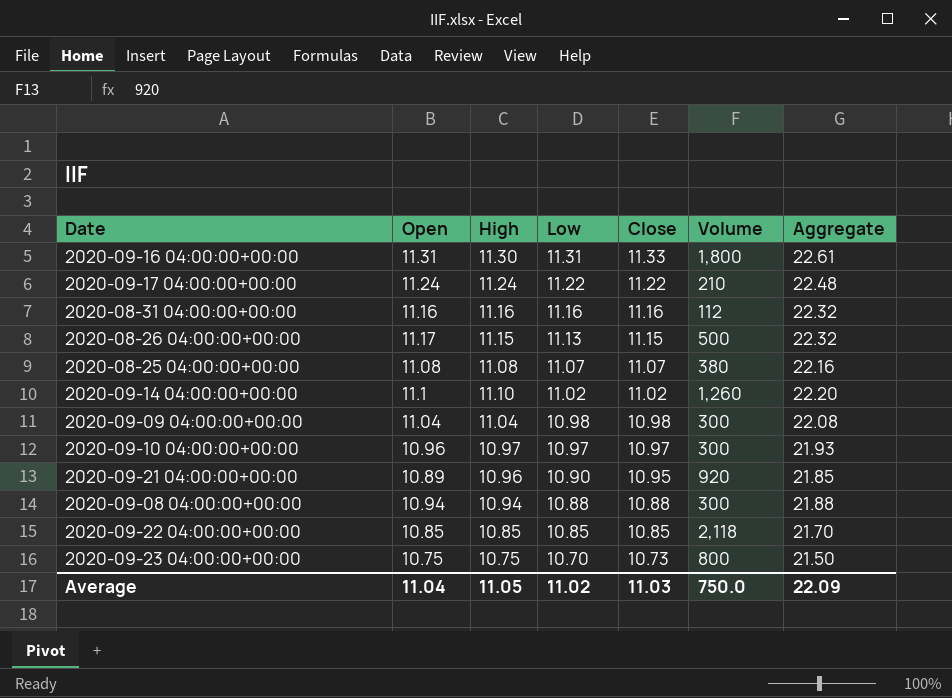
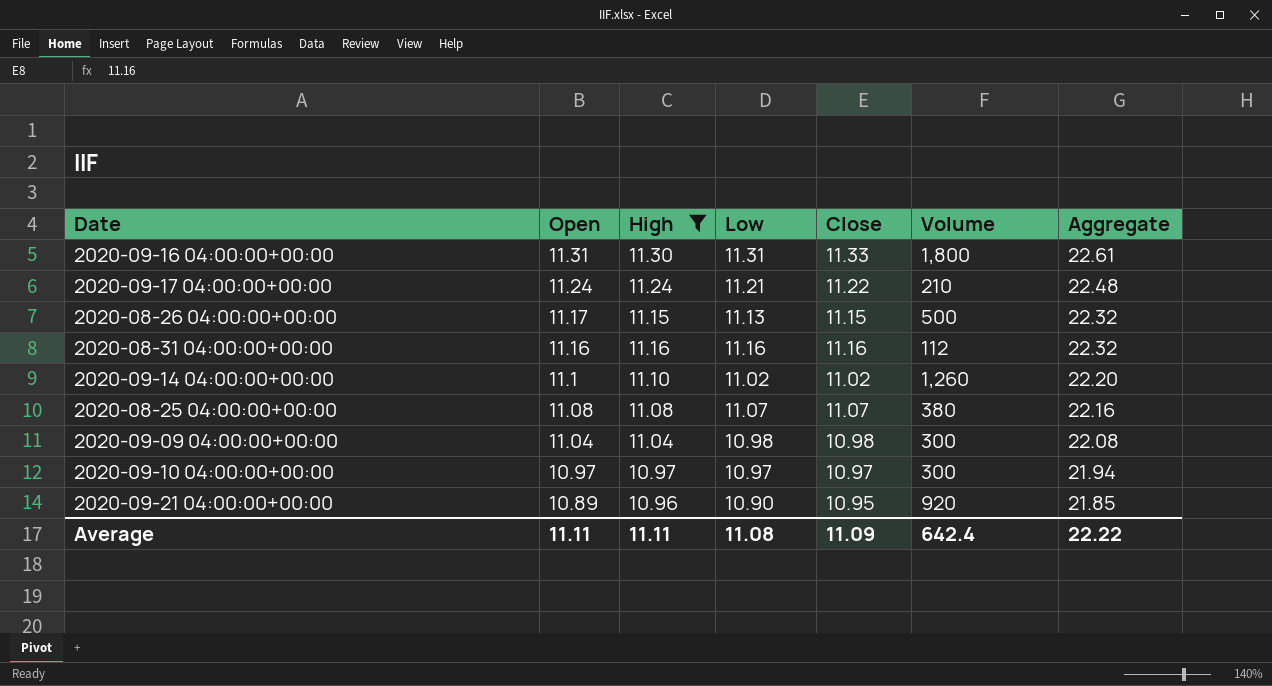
filter: none -> High >= 10.96
row order: Low descending -> Open descending
2020-09-17 04:00:00+00:00 | Low: 11.22 -> 11.21
2020-09-10 04:00:00+00:00 | Open: 10.96 -> 10.97
2020-09-10 04:00:00+00:00 | Aggregate: 21.93 -> 21.94
Average | Open: 11.04 -> 11.11
Average | High: 11.05 -> 11.11
Average | Low: 11.02 -> 11.08
Average | Close: 11.03 -> 11.09
Average | Volume: 750.0 -> 642.4
Average | Aggregate: 22.09 -> 22.22

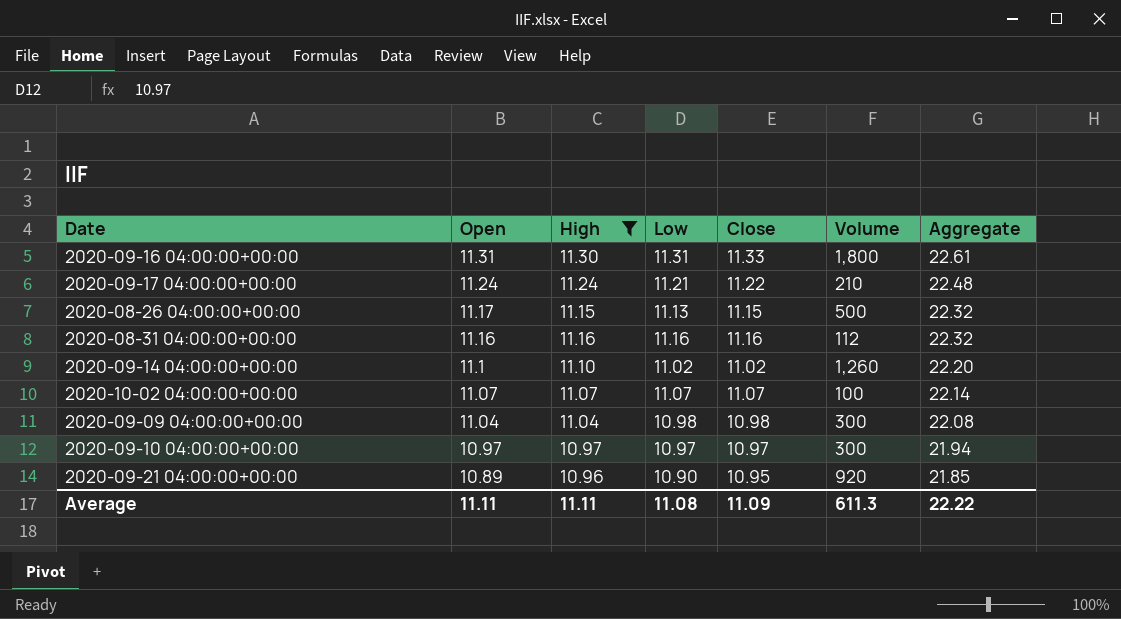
row 2020-08-25 04:00:00+00:00: 11.08 | 11.08 | 11.07 | 11.07 | 380 | 22.16 -> none
row 2020-10-02 04:00:00+00:00: none -> 11.07 | 11.07 | 11.07 | 11.07 | 100 | 22.14
Average | Volume: 642.4 -> 611.3

